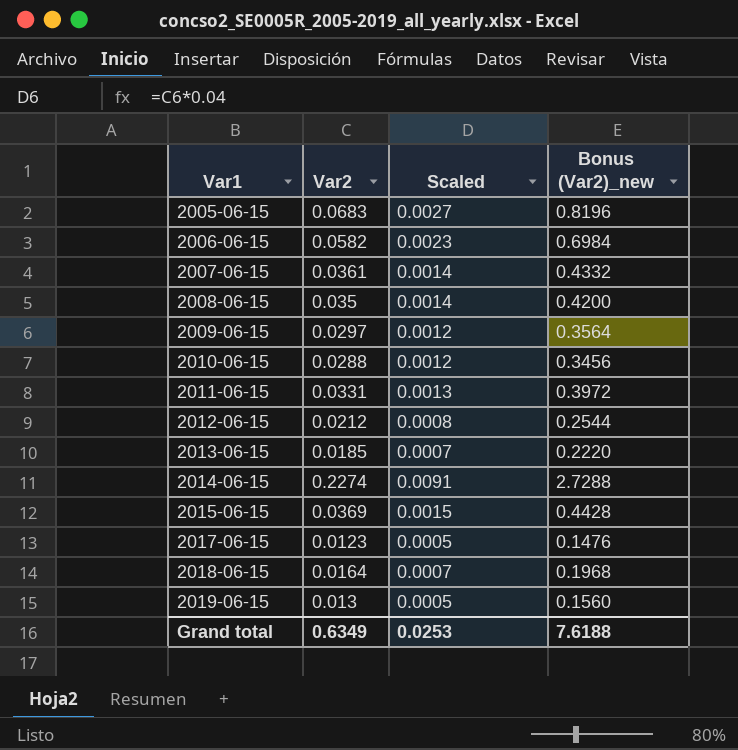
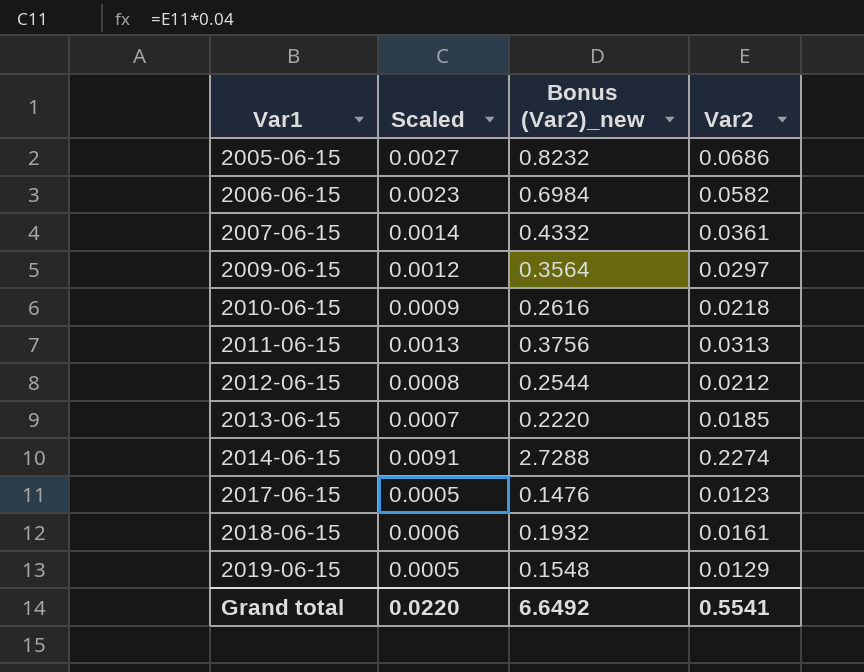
column Var2 | position: 2 -> 4
row 2008-06-15: 0.035 | 0.0014 | 0.4200 -> none
row 2015-06-15: 0.0369 | 0.0015 | 0.4428 -> none
2005-06-15 | Bonus (Var2)_new: 0.8196 -> 0.8232
2005-06-15 | Var2: 0.0683 -> 0.0686
2010-06-15 | Scaled: 0.0012 -> 0.0009
2010-06-15 | Bonus (Var2)_new: 0.3456 -> 0.2616
2010-06-15 | Var2: 0.0288 -> 0.0218
2011-06-15 | Bonus (Var2)_new: 0.3972 -> 0.3756
2011-06-15 | Var2: 0.0331 -> 0.0313
2018-06-15 | Scaled: 0.0007 -> 0.0006
2018-06-15 | Bonus (Var2)_new: 0.1968 -> 0.1932
2018-06-15 | Var2: 0.0164 -> 0.0161
2019-06-15 | Bonus (Var2)_new: 0.1560 -> 0.1548
2019-06-15 | Var2: 0.013 -> 0.0129
Grand total | Scaled: 0.0253 -> 0.0220
Grand total | Bonus (Var2)_new: 7.6188 -> 6.6492
Grand total | Var2: 0.6349 -> 0.5541

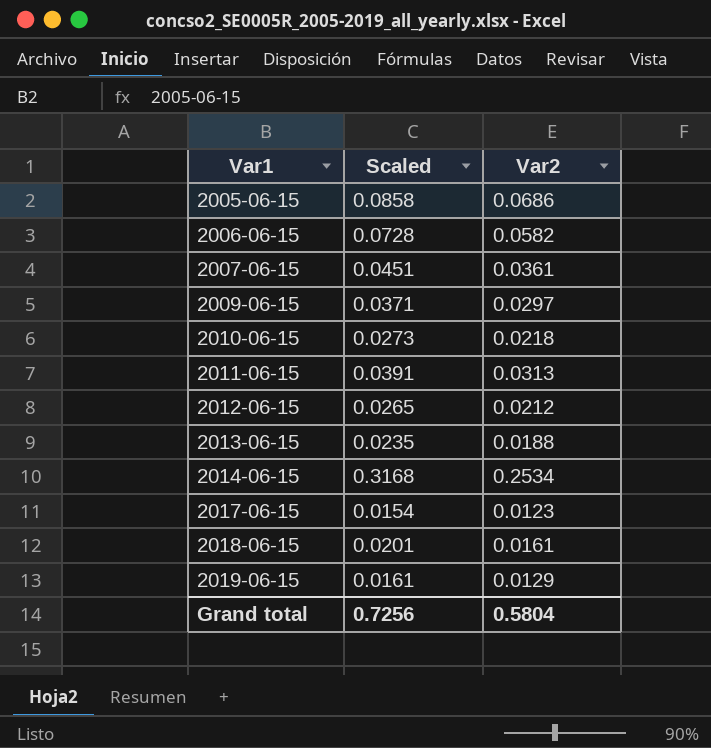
column Bonus (Var2)_new | formula: [Var2] * 12 -> none
column Scaled | formula: [Var2] * 0.04 -> [Var2] * 1.25
2013-06-15 | Var2: 0.0185 -> 0.0188
2014-06-15 | Var2: 0.2274 -> 0.2534
Grand total | Scaled: 0.0220 -> 0.7256
Grand total | Var2: 0.5541 -> 0.5804

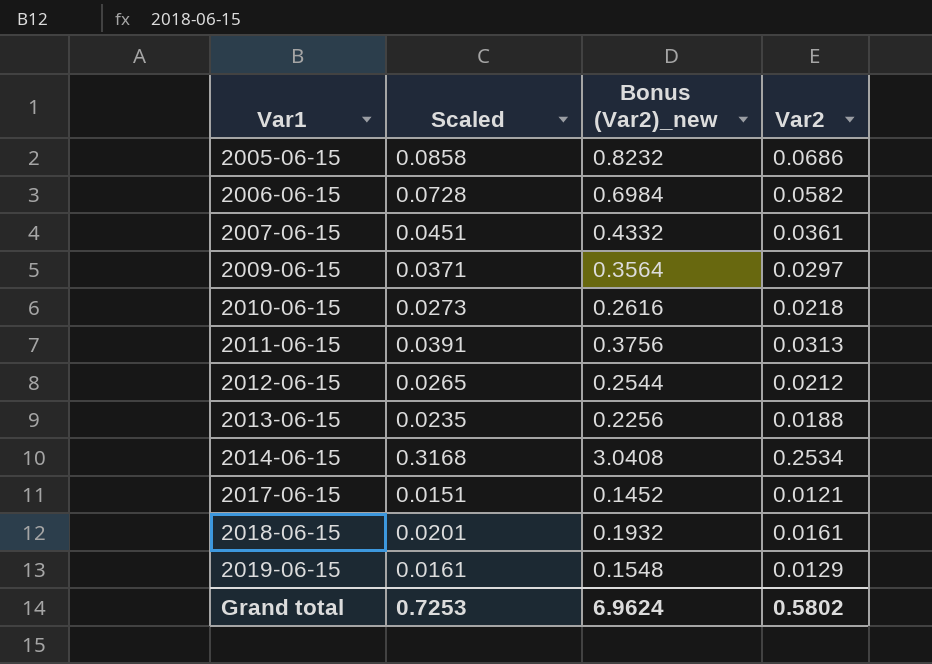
column Bonus (Var2)_new | formula: none -> [Var2] * 12
2017-06-15 | Scaled: 0.0154 -> 0.0151
2017-06-15 | Var2: 0.0123 -> 0.0121
Grand total | Scaled: 0.7256 -> 0.7253
Grand total | Var2: 0.5804 -> 0.5802

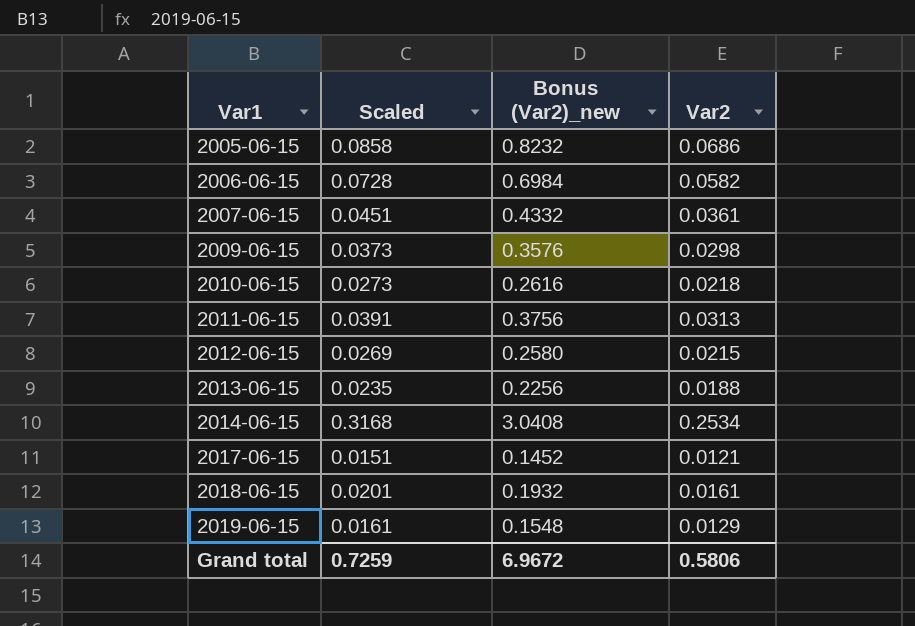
2009-06-15 | Scaled: 0.0371 -> 0.0373
2009-06-15 | Bonus (Var2)_new: 0.3564 -> 0.3576
2009-06-15 | Var2: 0.0297 -> 0.0298
2012-06-15 | Scaled: 0.0265 -> 0.0269
2012-06-15 | Bonus (Var2)_new: 0.2544 -> 0.2580
2012-06-15 | Var2: 0.0212 -> 0.0215
Grand total | Scaled: 0.7253 -> 0.7259
Grand total | Bonus (Var2)_new: 6.9624 -> 6.9672
Grand total | Var2: 0.5802 -> 0.5806

